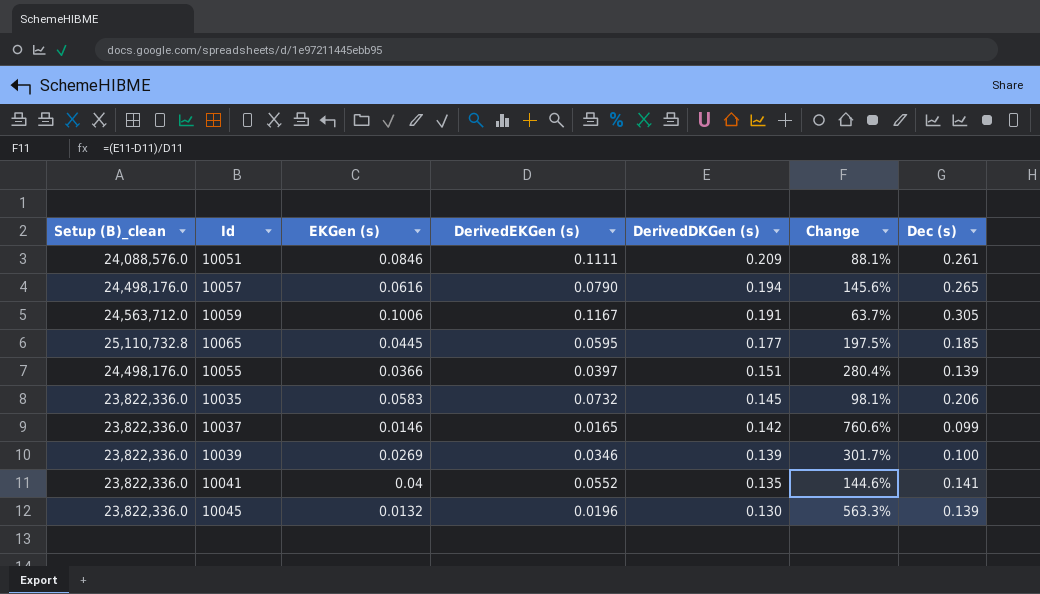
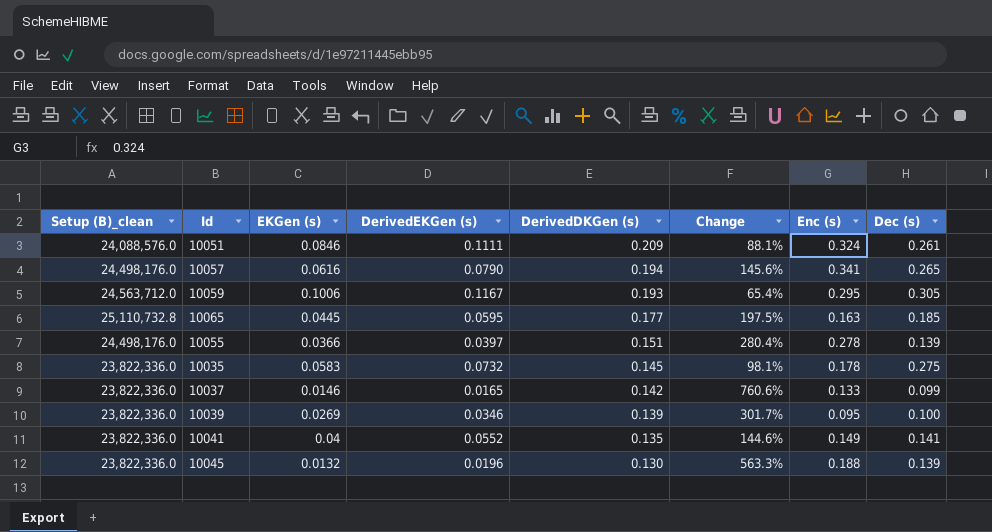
column Enc (s) | position: none -> 7
10059 | DerivedDKGen (s): 0.191 -> 0.193
10059 | Change: 63.7% -> 65.4%
10035 | Dec (s): 0.206 -> 0.275

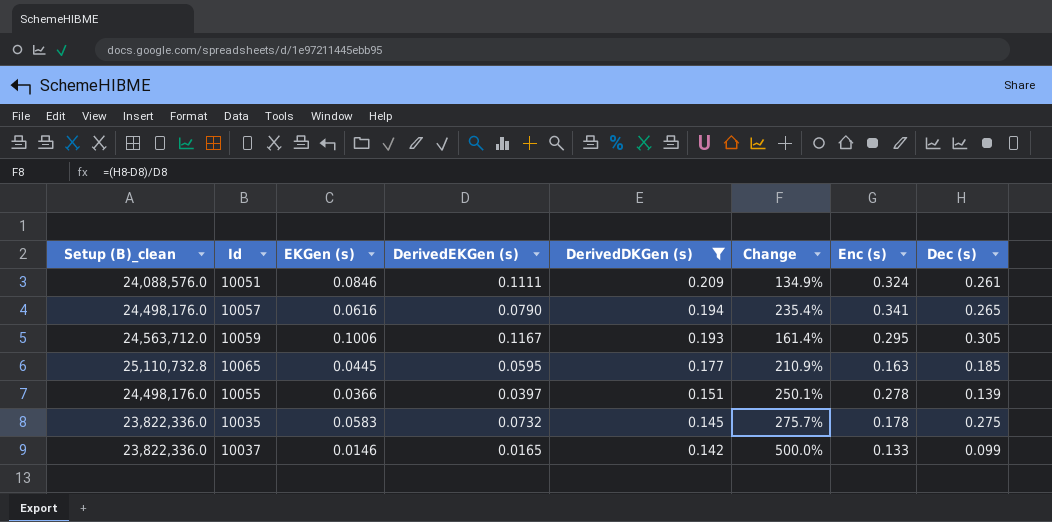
filter: none -> DerivedDKGen (s) >= 0.142
column Change | formula: ([DerivedDKGen (s)] - [DerivedEKGen (s)]) / [DerivedEKGen (s)] -> ([Dec (s)] - [DerivedEKGen (s)]) / [DerivedEKGen (s)]

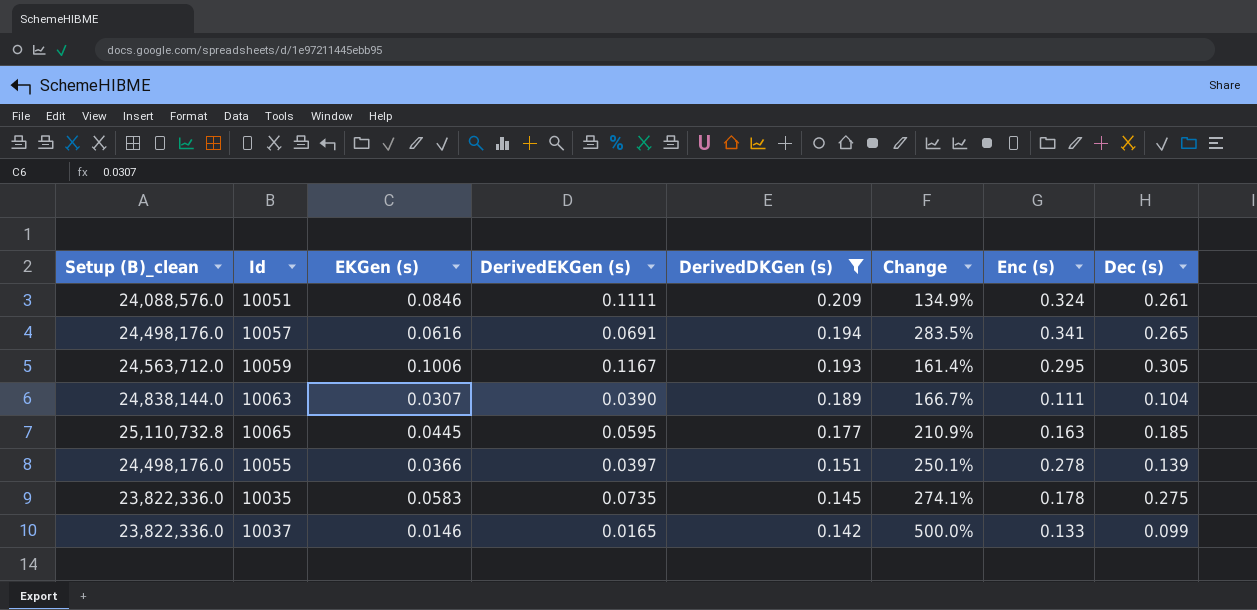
10057 | DerivedEKGen (s): 0.0790 -> 0.0691
10057 | Change: 235.4% -> 283.5%
row 10063: none -> 24,838,144.0 | 0.0307 | 0.0390 | 0.189 | 166.7% | 0.111 | 0.104
10035 | DerivedEKGen (s): 0.0732 -> 0.0735
10035 | Change: 275.7% -> 274.1%

